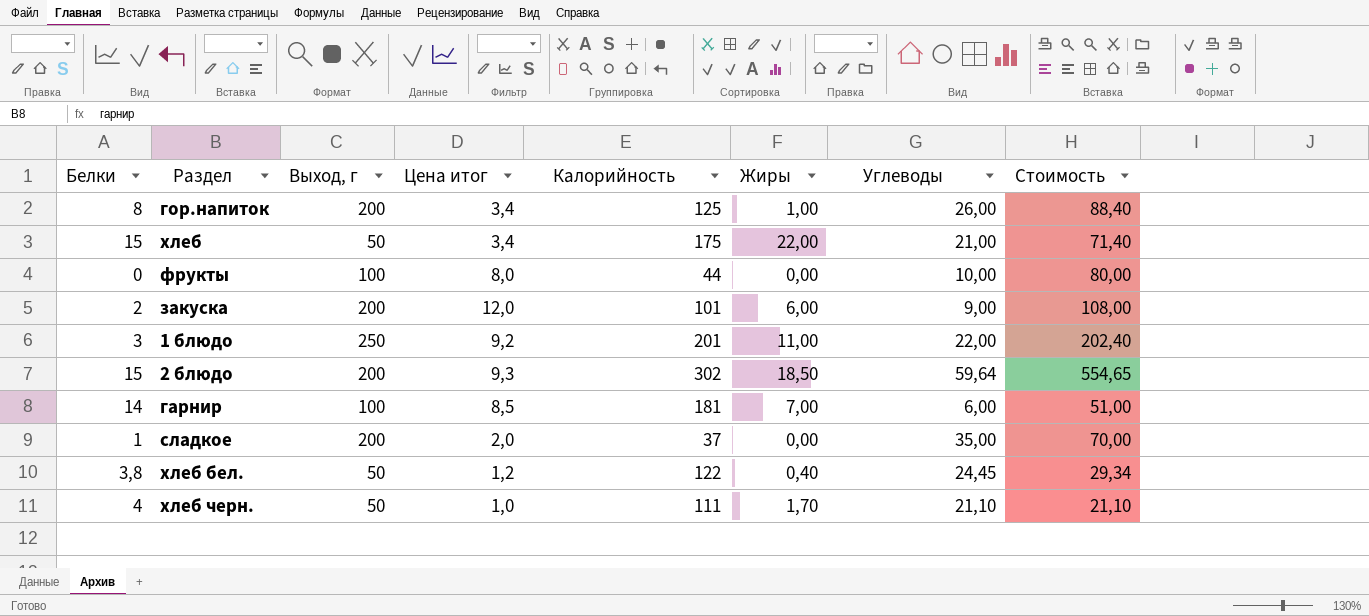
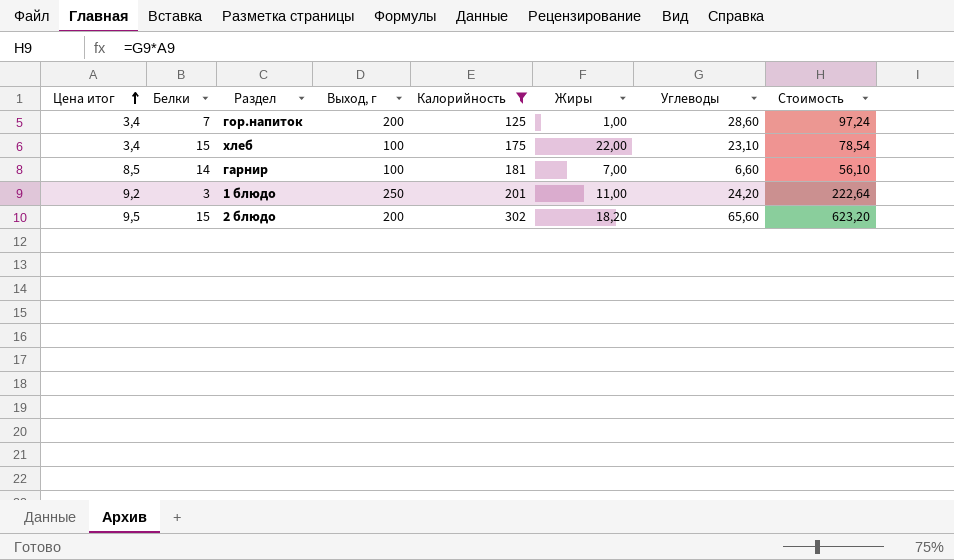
filter: none -> Калорийность >= 125
row order: none -> Цена итог ascending
column Цена итог | position: 4 -> 1
гор.напиток | Белки: 8 -> 7
гор.напиток | Углеводы: 26,00 -> 28,60
гор.напиток | Стоимость: 88,40 -> 97,24
хлеб | Выход, г: 50 -> 100
хлеб | Углеводы: 21,00 -> 23,10
хлеб | Стоимость: 71,40 -> 78,54
гарнир | Углеводы: 6,00 -> 6,60
гарнир | Стоимость: 51,00 -> 56,10
1 блюдо | Углеводы: 22,00 -> 24,20
1 блюдо | Стоимость: 202,40 -> 222,64
2 блюдо | Цена итог: 9,3 -> 9,5
2 блюдо | Жиры: 18,50 -> 18,20
2 блюдо | Углеводы: 59,64 -> 65,60
2 блюдо | Стоимость: 554,65 -> 623,20

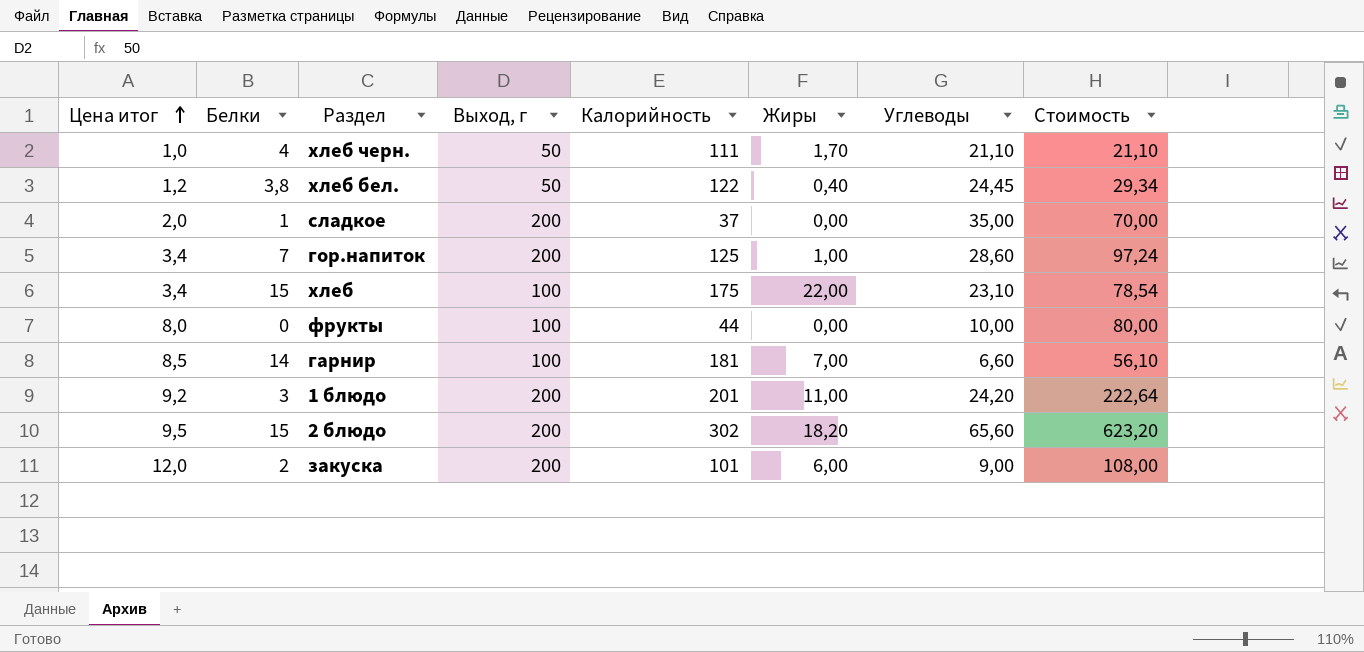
filter: Калорийность >= 125 -> none
1 блюдо | Выход, г: 250 -> 200

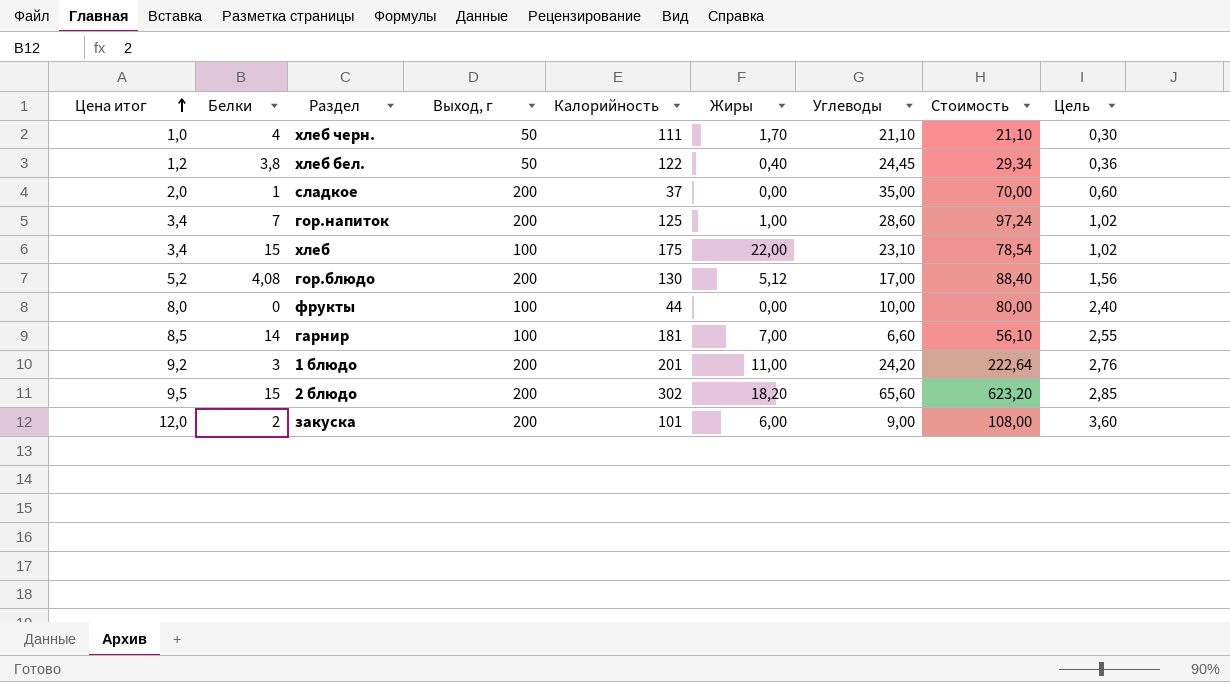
column Цель | formula: none -> [Цена итог] * 0,3
row гор.блюдо: none -> 5,2 | 4,08 | 200 | 130 | 5,12 | 17,00 | 88,40 | 1,56

